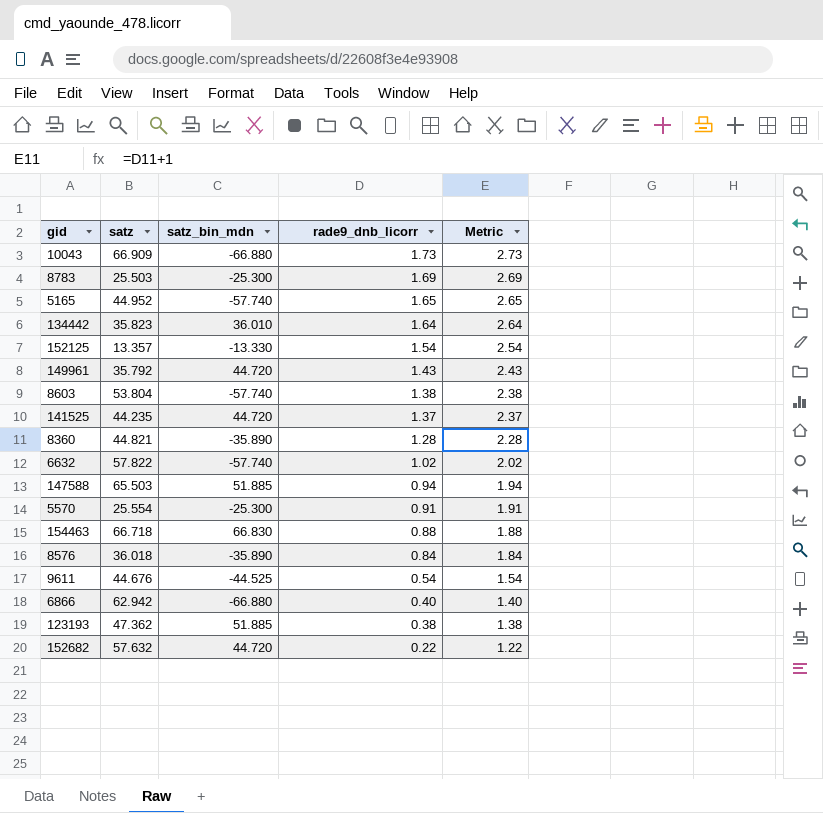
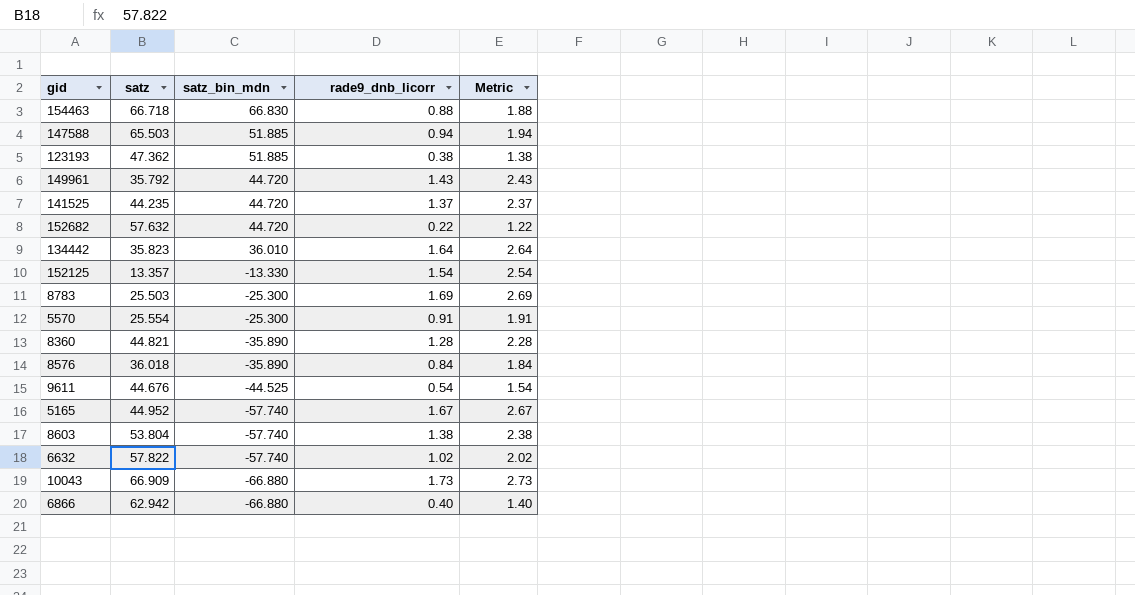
row order: rade9_dnb_licorr descending -> satz_bin_mdn descending
5165 | rade9_dnb_licorr: 1.65 -> 1.67
5165 | Metric: 2.65 -> 2.67

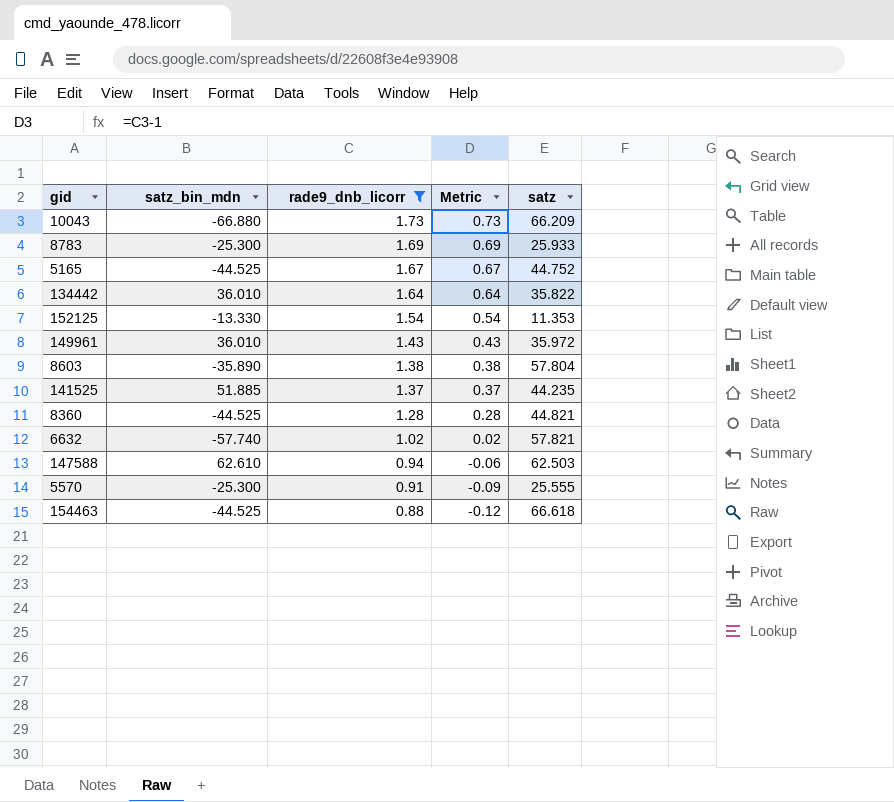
filter: none -> rade9_dnb_licorr >= 0.88
row order: satz_bin_mdn descending -> rade9_dnb_licorr descending
column Metric | formula: [rade9_dnb_licorr] + 1 -> [rade9_dnb_licorr] - 1
column satz | position: 2 -> 5
10043 | satz: 66.909 -> 66.209
8783 | satz: 25.503 -> 25.933
5165 | satz_bin_mdn: -57.740 -> -44.525
5165 | satz: 44.952 -> 44.752
134442 | satz: 35.823 -> 35.822
152125 | satz: 13.357 -> 11.353
149961 | satz_bin_mdn: 44.720 -> 36.010
149961 | satz: 35.792 -> 35.972
8603 | satz_bin_mdn: -57.740 -> -35.890
8603 | satz: 53.804 -> 57.804
141525 | satz_bin_mdn: 44.720 -> 51.885
8360 | satz_bin_mdn: -35.890 -> -44.525
6632 | satz: 57.822 -> 57.821
147588 | satz_bin_mdn: 51.885 -> 62.610
147588 | satz: 65.503 -> 62.503
5570 | satz: 25.554 -> 25.555
154463 | satz_bin_mdn: 66.830 -> -44.525
154463 | satz: 66.718 -> 66.618

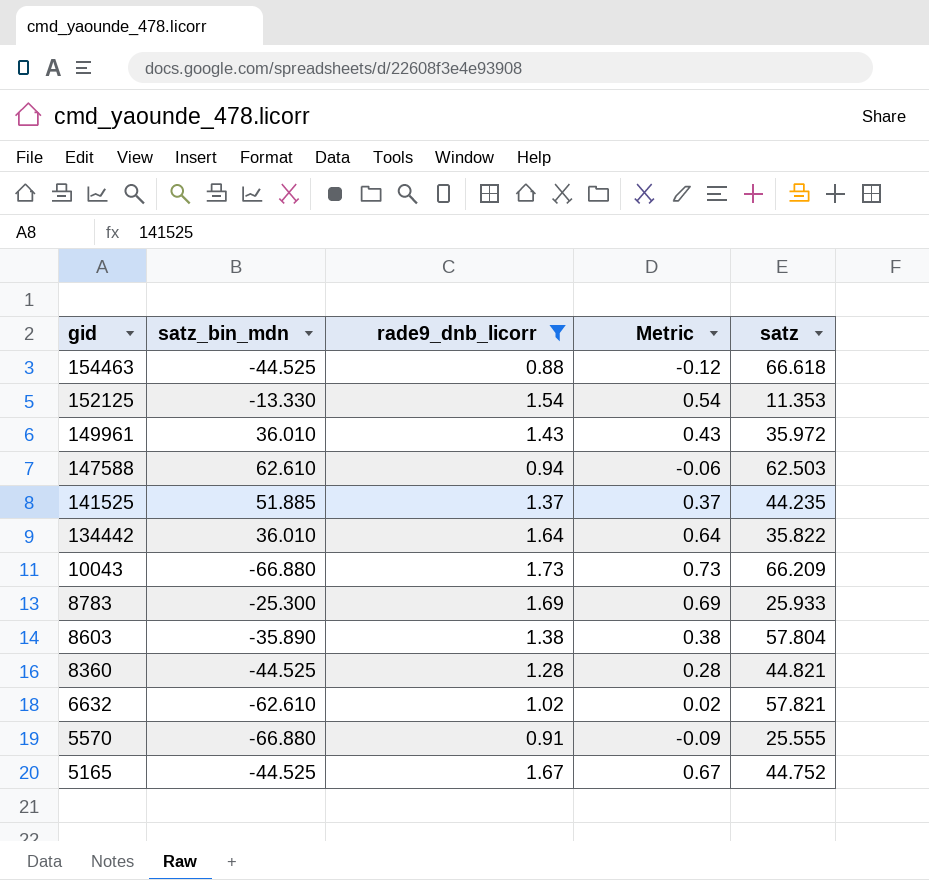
row order: rade9_dnb_licorr descending -> gid descending
6632 | satz_bin_mdn: -57.740 -> -62.610
5570 | satz_bin_mdn: -25.300 -> -66.880

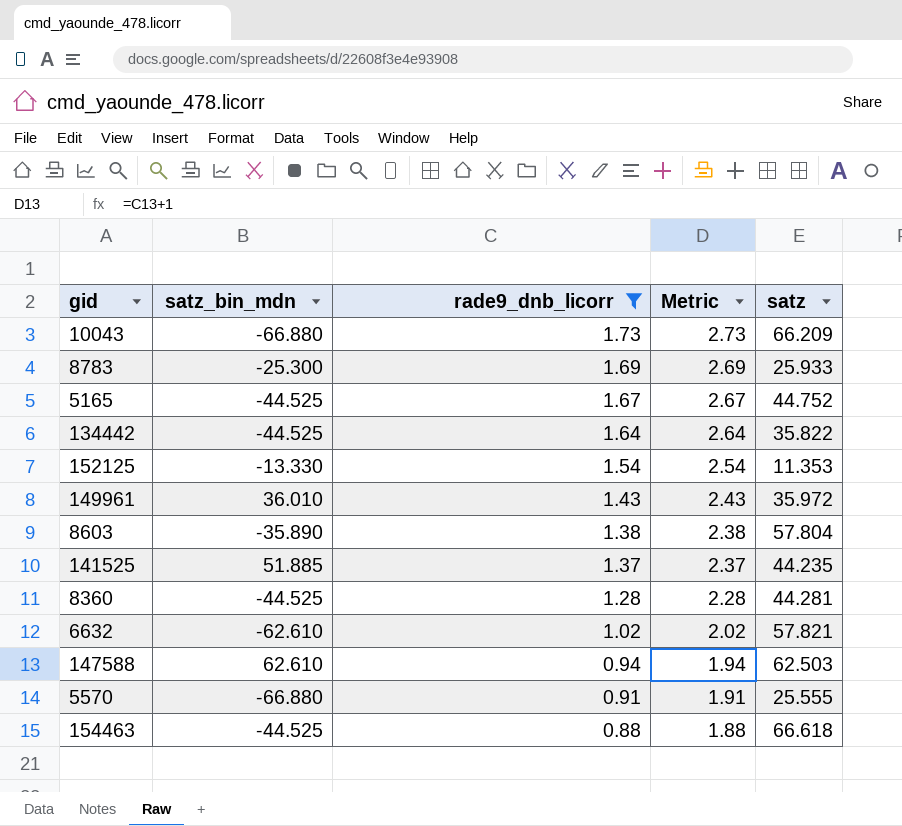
row order: gid descending -> rade9_dnb_licorr descending
column Metric | formula: [rade9_dnb_licorr] - 1 -> [rade9_dnb_licorr] + 1
134442 | satz_bin_mdn: 36.010 -> -44.525
8360 | satz: 44.821 -> 44.281

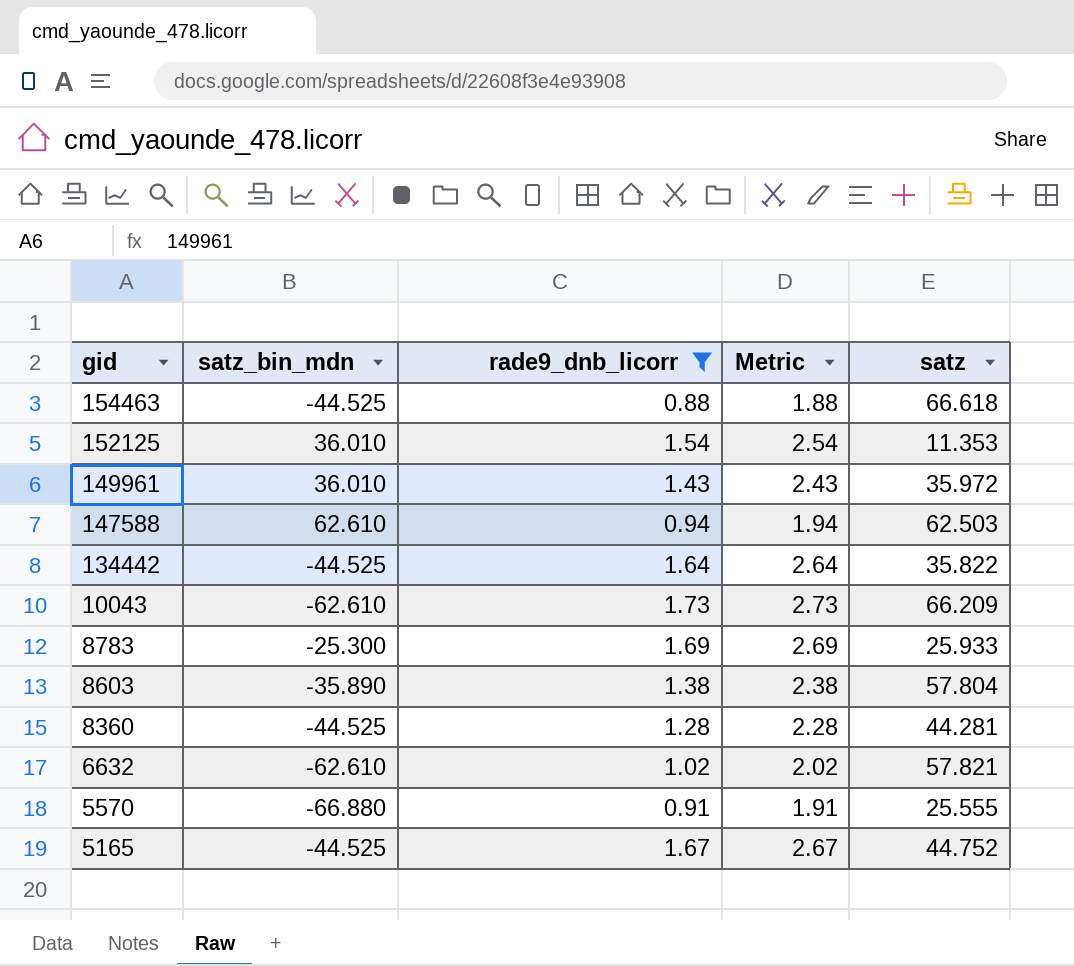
row order: rade9_dnb_licorr descending -> gid descending
row 141525: 51.885 | 1.37 | 2.37 | 44.235 -> none
152125 | satz_bin_mdn: -13.330 -> 36.010
10043 | satz_bin_mdn: -66.880 -> -62.610

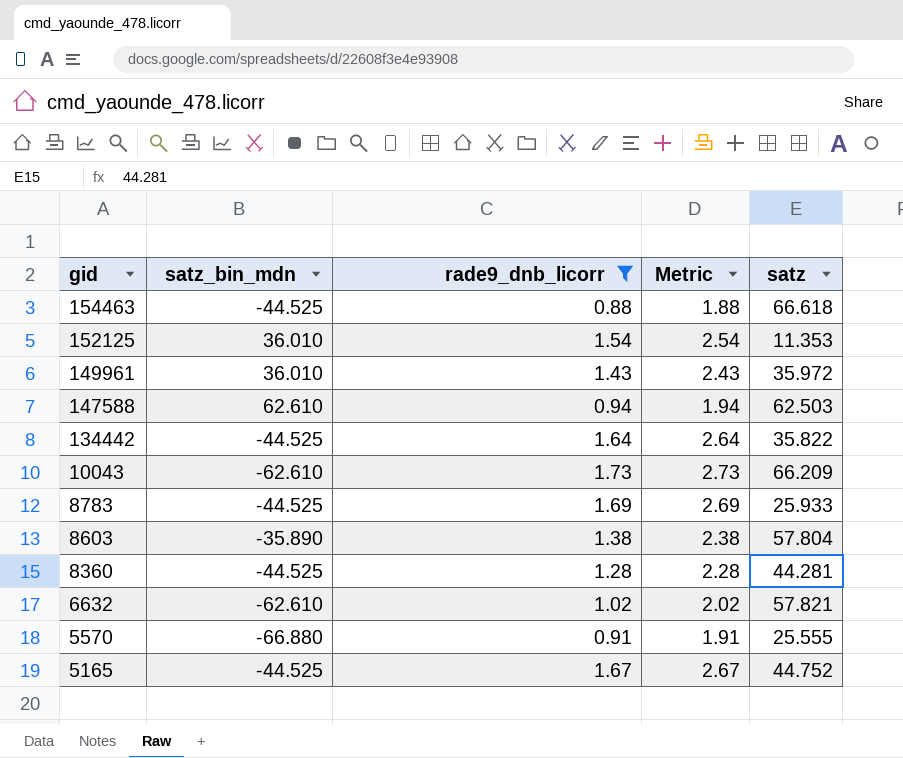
8783 | satz_bin_mdn: -25.300 -> -44.525

